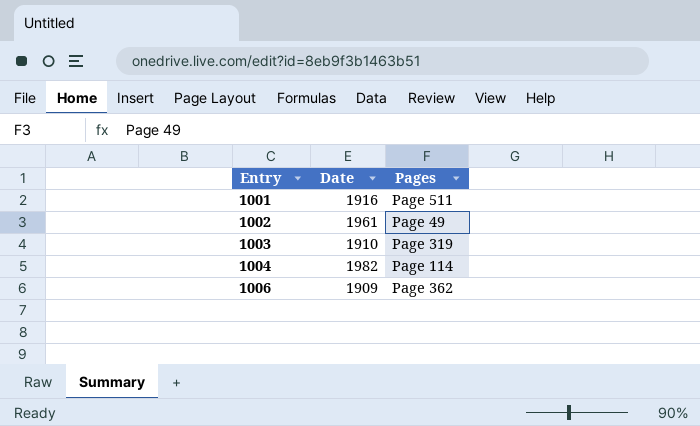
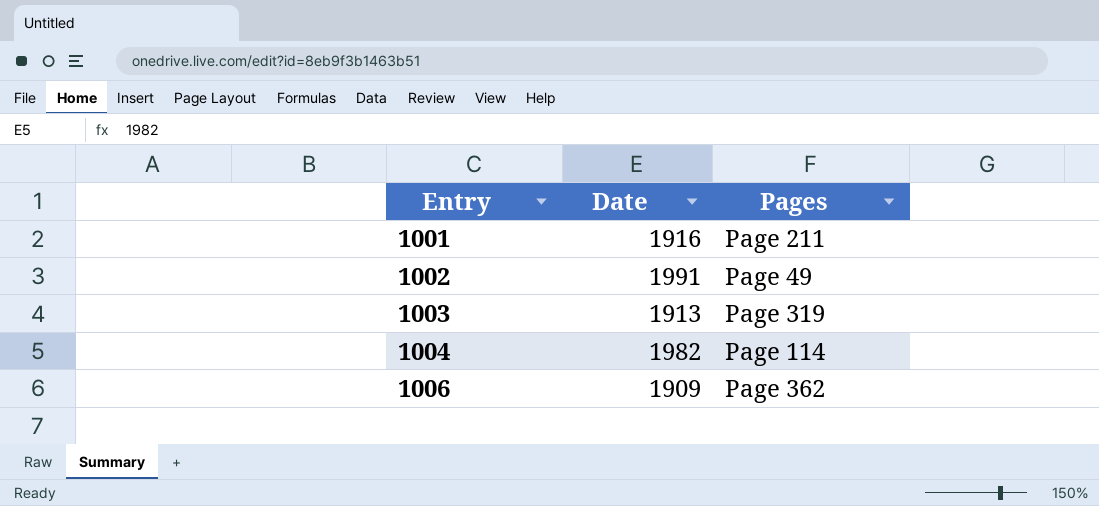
1001 | Pages: Page 511 -> Page 211
1002 | Date: 1961 -> 1991
1003 | Date: 1910 -> 1913

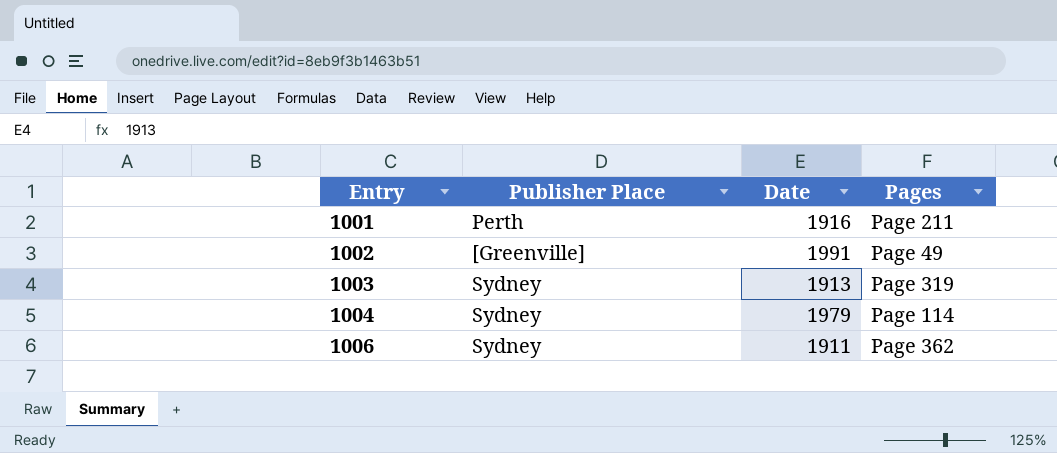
column Publisher Place | position: none -> 2
1004 | Date: 1982 -> 1979
1006 | Date: 1909 -> 1911

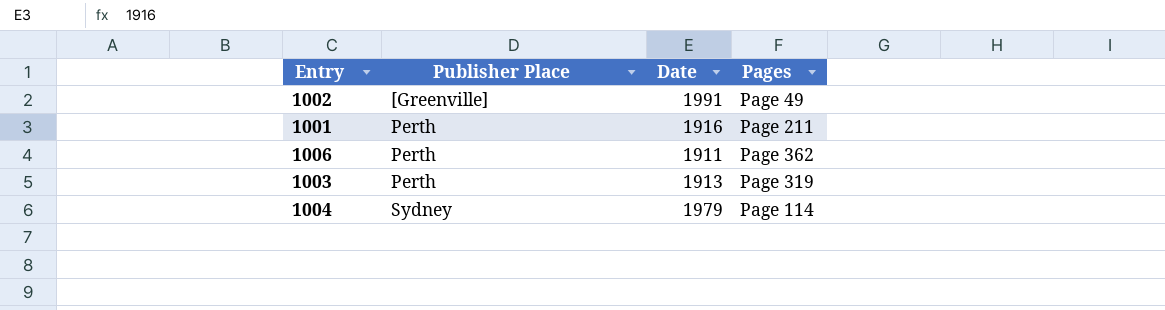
row order: Entry ascending -> Publisher Place ascending
1006 | Publisher Place: Sydney -> Perth
1003 | Publisher Place: Sydney -> Perth

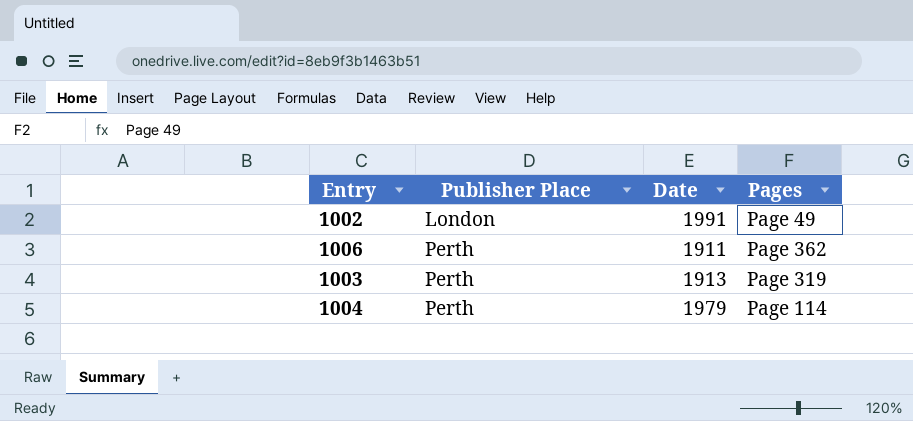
row 1001: Perth | 1916 | Page 211 -> none
1002 | Publisher Place: [Greenville] -> London
1004 | Publisher Place: Sydney -> Perth

